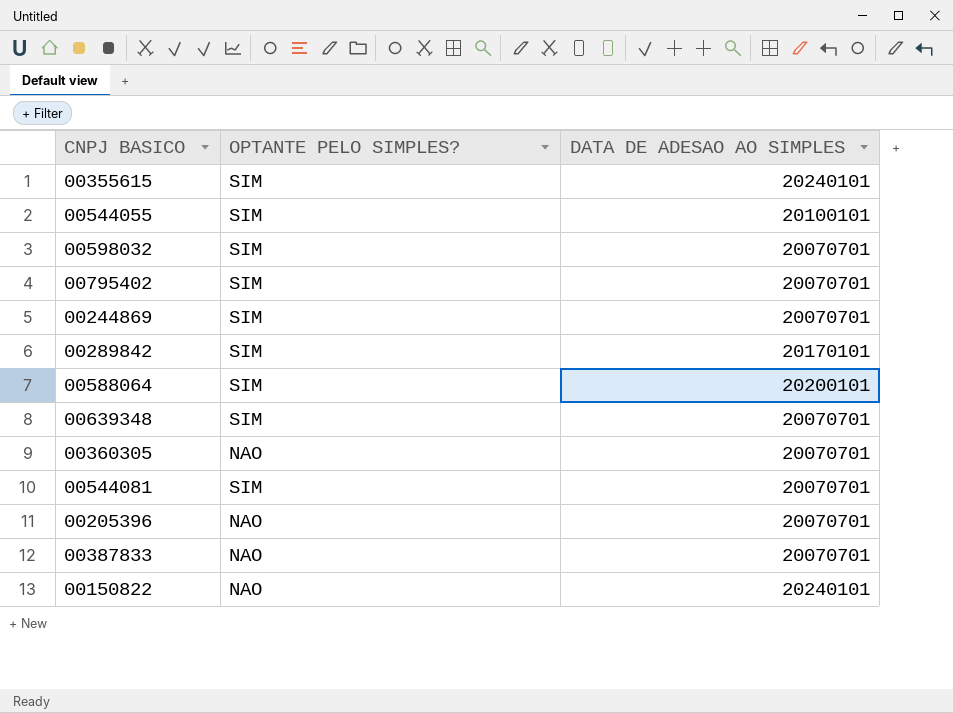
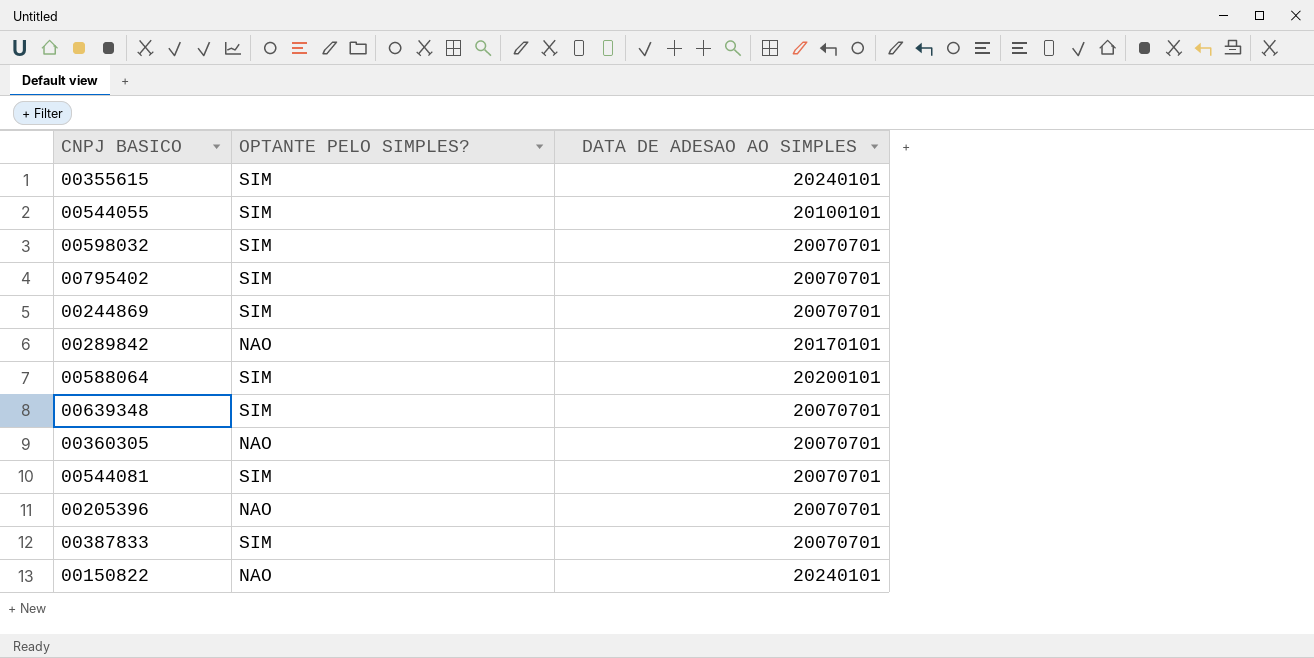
00289842 | OPTANTE PELO SIMPLES?: SIM -> NAO
00387833 | OPTANTE PELO SIMPLES?: NAO -> SIM

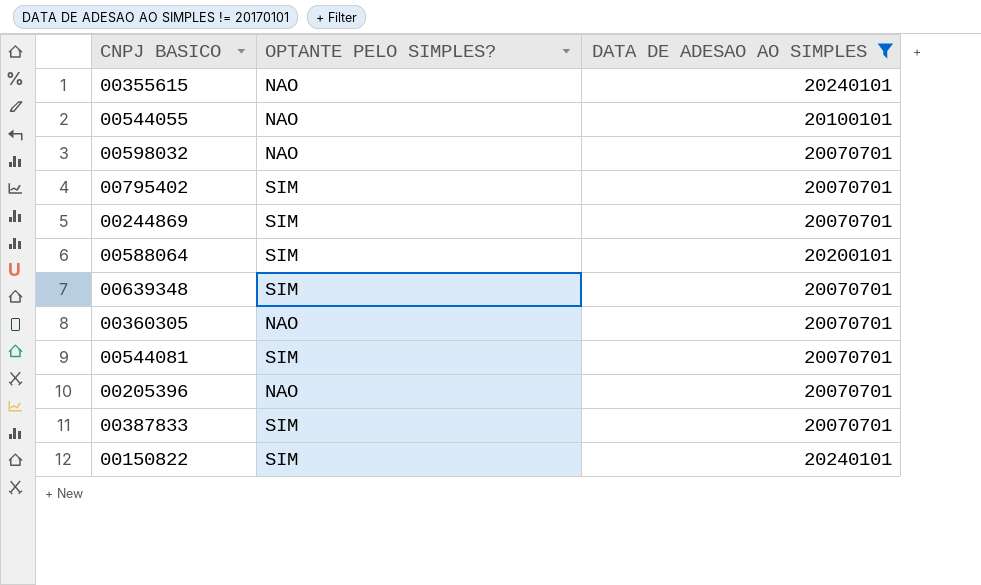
filter: none -> DATA DE ADESAO AO SIMPLES != 20170101
00355615 | OPTANTE PELO SIMPLES?: SIM -> NAO
00544055 | OPTANTE PELO SIMPLES?: SIM -> NAO
00598032 | OPTANTE PELO SIMPLES?: SIM -> NAO
00150822 | OPTANTE PELO SIMPLES?: NAO -> SIM

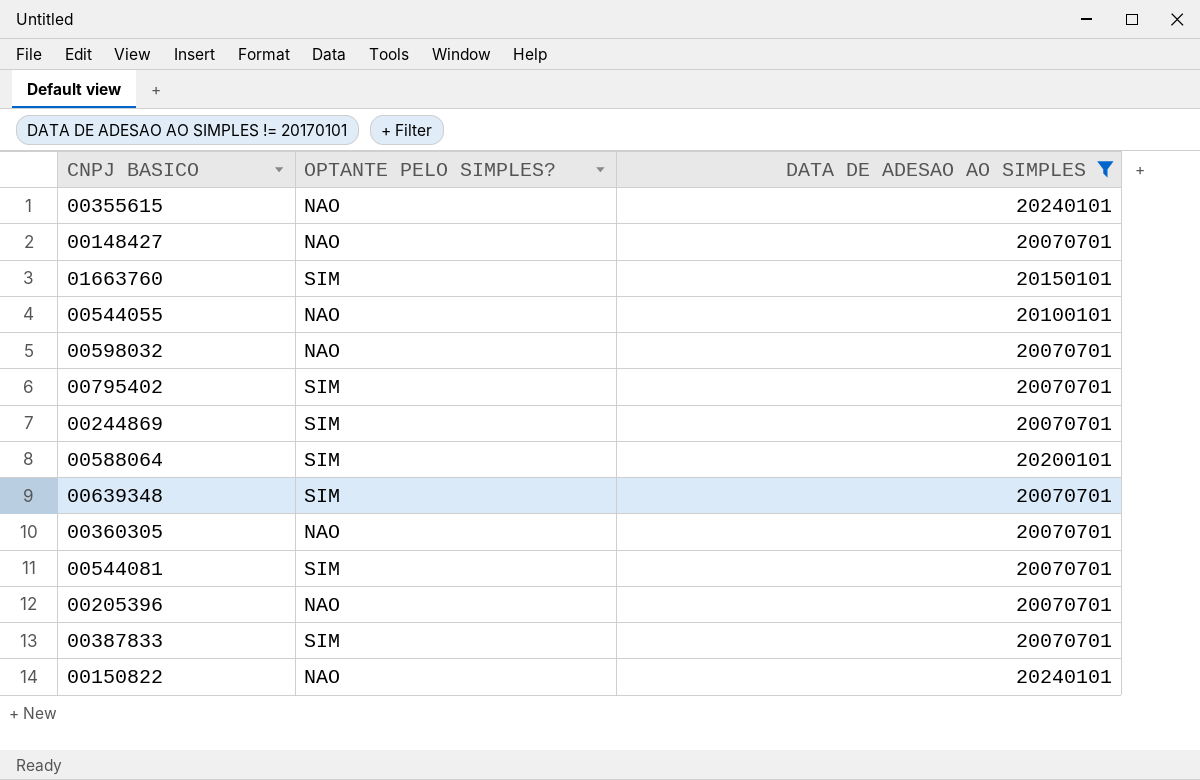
row 00148427: none -> NAO | 20070701
row 01663760: none -> SIM | 20150101
00150822 | OPTANTE PELO SIMPLES?: SIM -> NAO

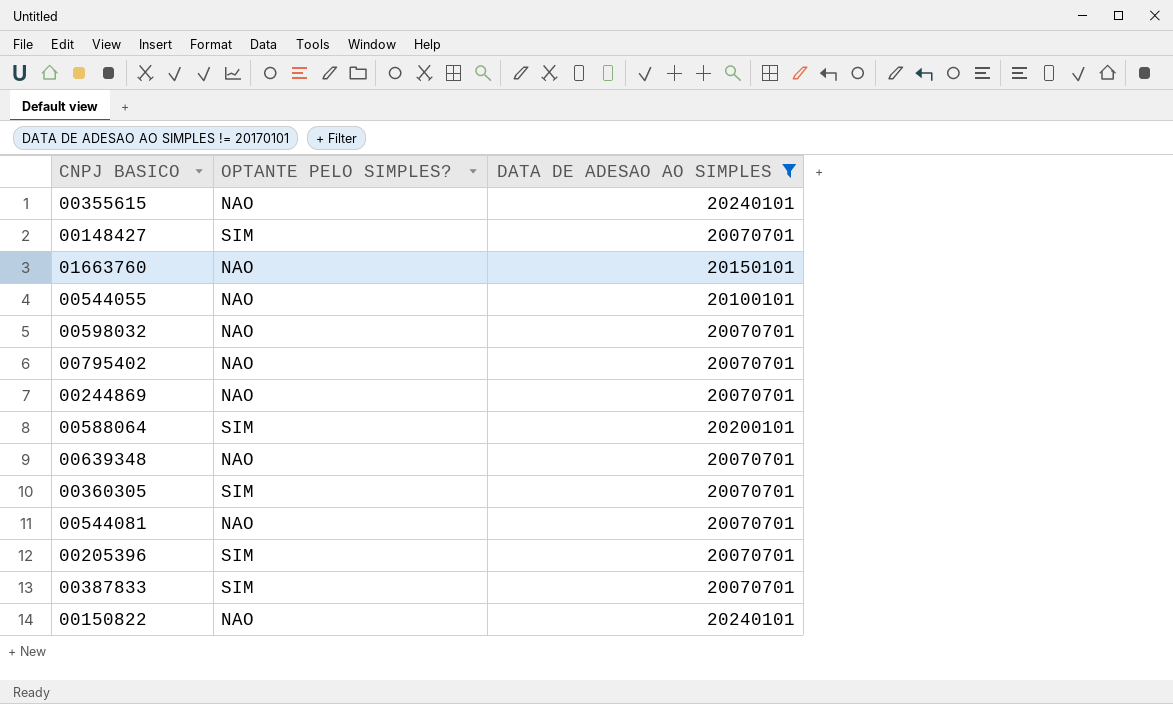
00148427 | OPTANTE PELO SIMPLES?: NAO -> SIM
01663760 | OPTANTE PELO SIMPLES?: SIM -> NAO
00795402 | OPTANTE PELO SIMPLES?: SIM -> NAO
00244869 | OPTANTE PELO SIMPLES?: SIM -> NAO
00639348 | OPTANTE PELO SIMPLES?: SIM -> NAO
00360305 | OPTANTE PELO SIMPLES?: NAO -> SIM
00544081 | OPTANTE PELO SIMPLES?: SIM -> NAO
00205396 | OPTANTE PELO SIMPLES?: NAO -> SIM

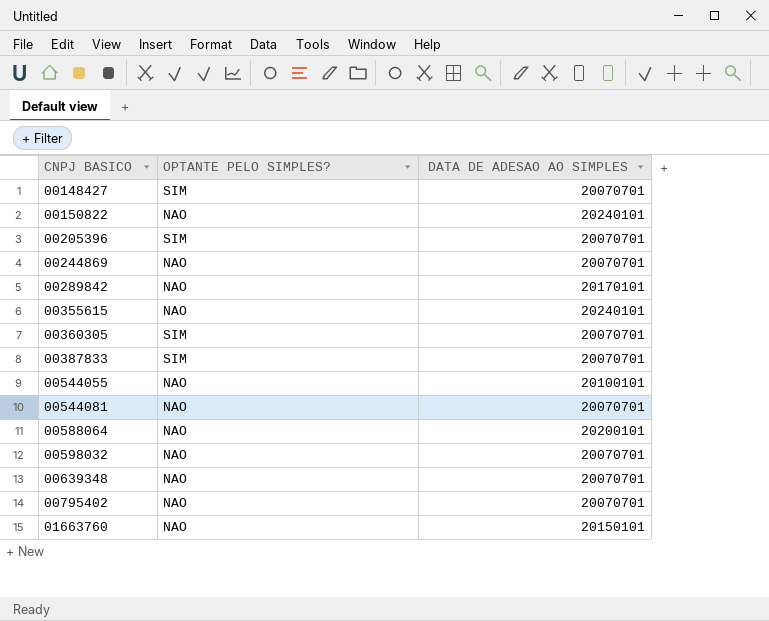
filter: DATA DE ADESAO AO SIMPLES != 20170101 -> none
row order: none -> CNPJ BASICO ascending
00588064 | OPTANTE PELO SIMPLES?: SIM -> NAO

